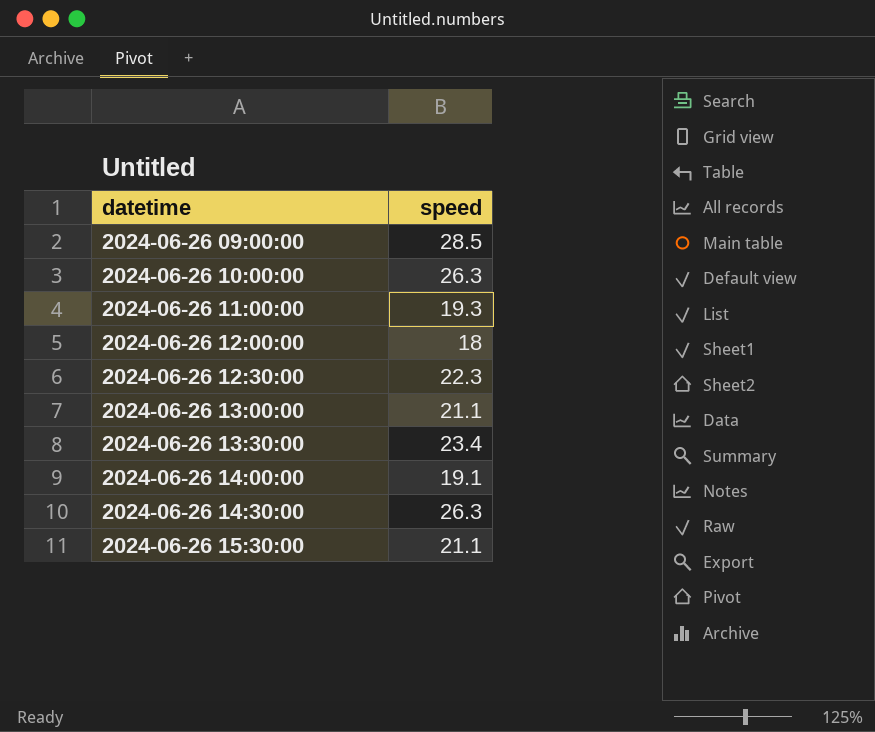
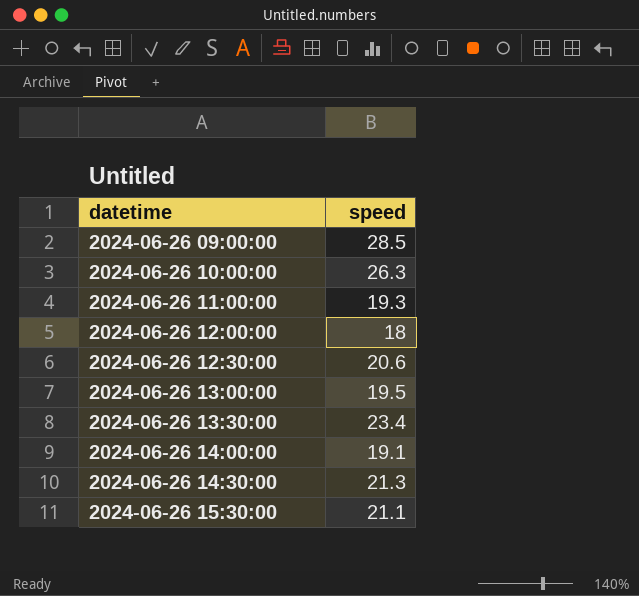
2024-06-26 12:30:00 | speed: 22.3 -> 20.6
2024-06-26 13:00:00 | speed: 21.1 -> 19.5
2024-06-26 14:30:00 | speed: 26.3 -> 21.3

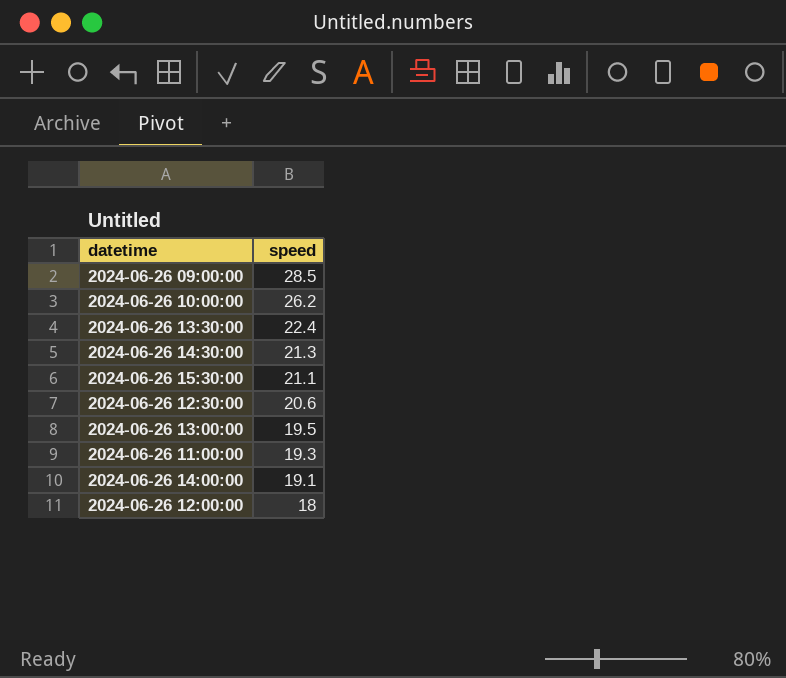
row order: datetime ascending -> speed descending
2024-06-26 10:00:00 | speed: 26.3 -> 26.2
2024-06-26 13:30:00 | speed: 23.4 -> 22.4

